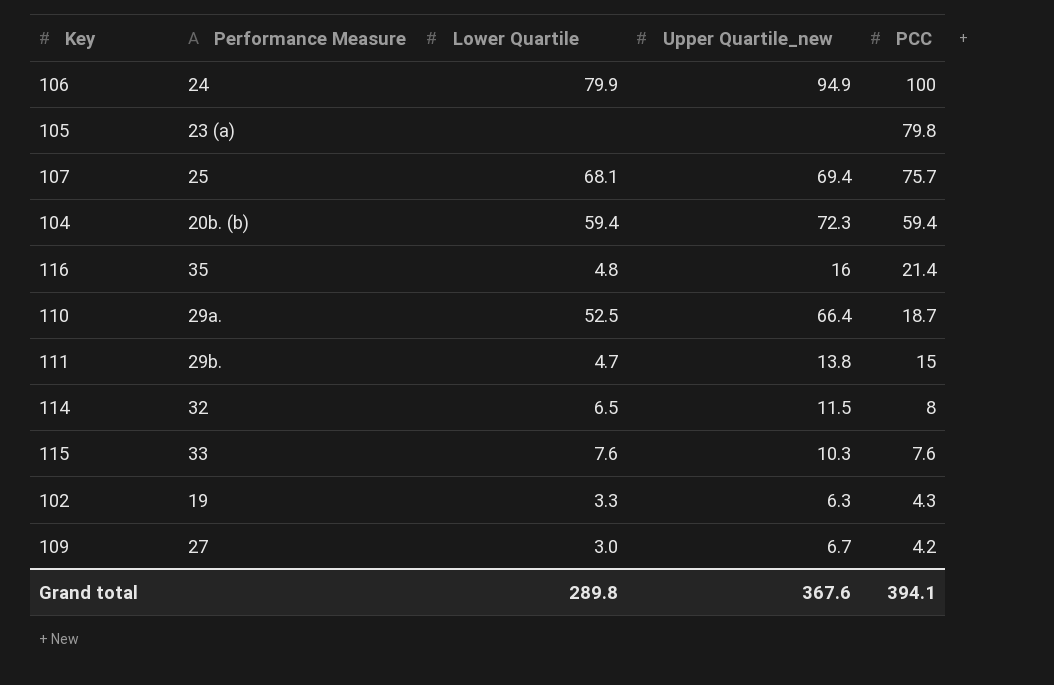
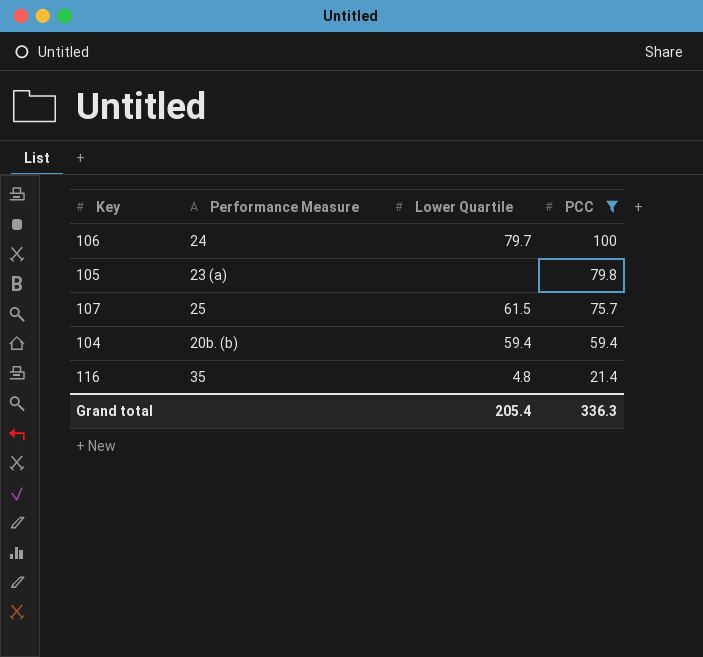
filter: none -> PCC >= 21.4
column Upper Quartile_new | position: 4 -> none
106 | Lower Quartile: 79.9 -> 79.7
107 | Lower Quartile: 68.1 -> 61.5
Grand total | Lower Quartile: 289.8 -> 205.4
Grand total | PCC: 394.1 -> 336.3

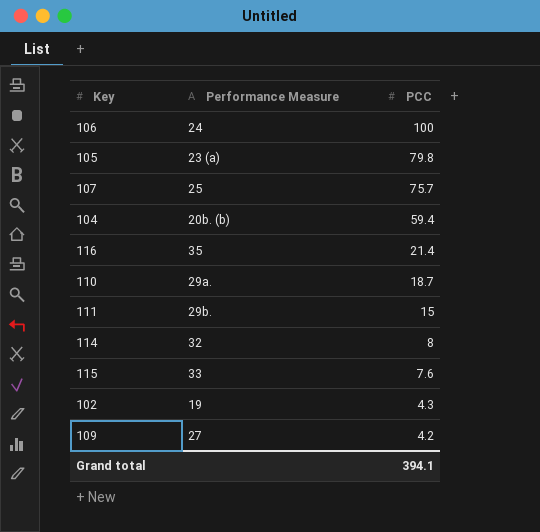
filter: PCC >= 21.4 -> none
column Lower Quartile | position: 3 -> none
Grand total | PCC: 336.3 -> 394.1

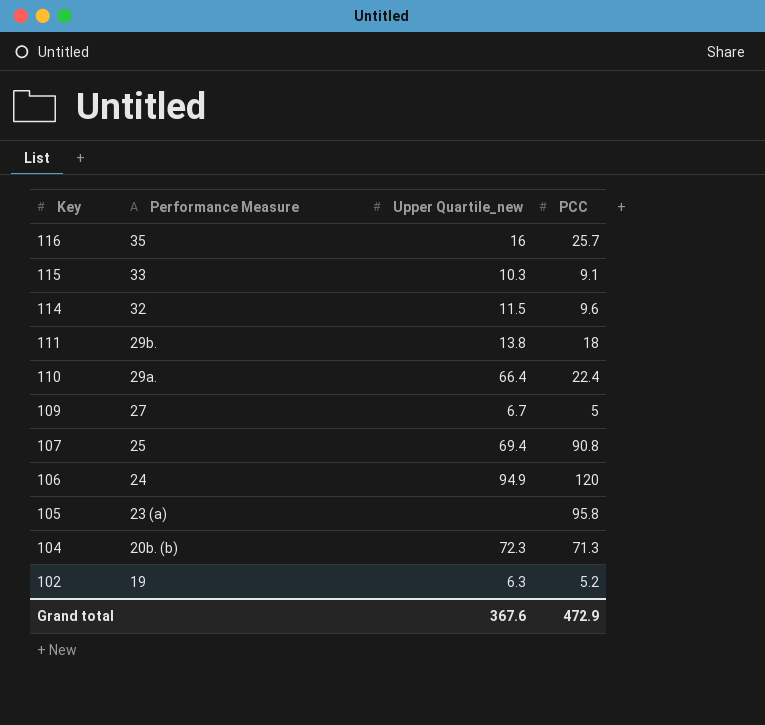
row order: PCC descending -> Key descending
column Upper Quartile_new | position: none -> 3
116 | PCC: 21.4 -> 25.7
115 | PCC: 7.6 -> 9.1
114 | PCC: 8 -> 9.6
111 | PCC: 15 -> 18
110 | PCC: 18.7 -> 22.4
109 | PCC: 4.2 -> 5
107 | PCC: 75.7 -> 90.8
106 | PCC: 100 -> 120
105 | PCC: 79.8 -> 95.8
104 | PCC: 59.4 -> 71.3
102 | PCC: 4.3 -> 5.2
Grand total | PCC: 394.1 -> 472.9

